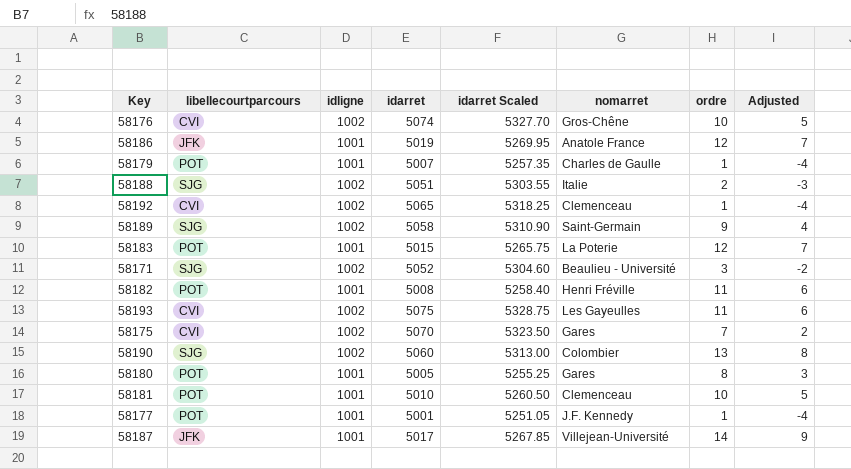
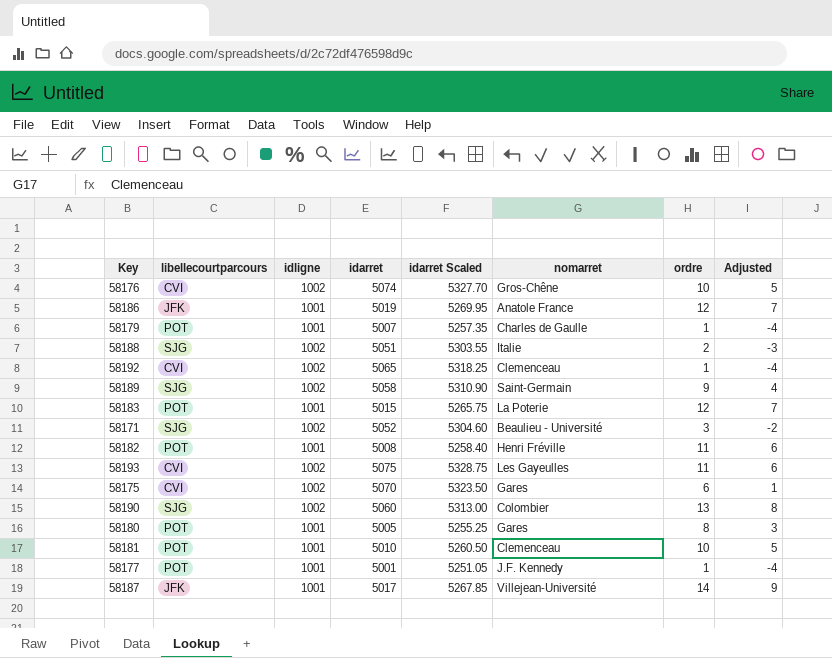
58175 | ordre: 7 -> 6
58175 | Adjusted: 2 -> 1

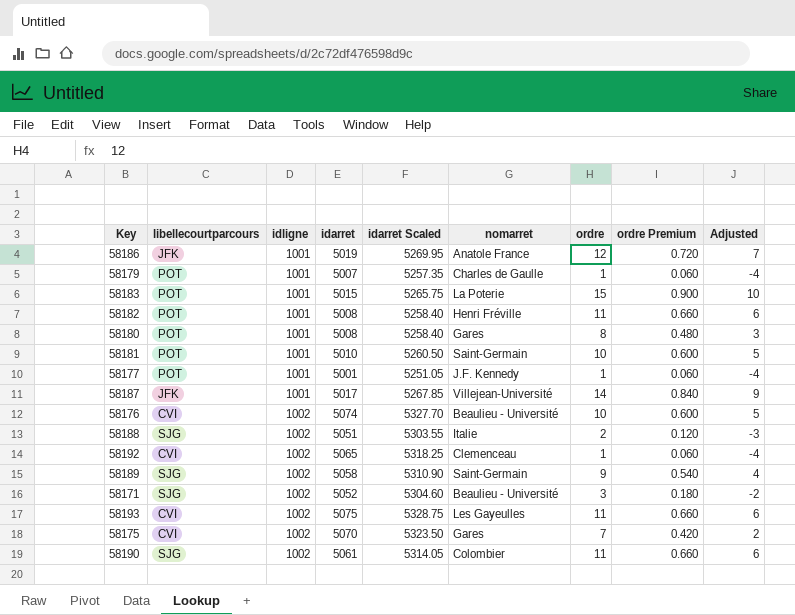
row order: none -> idligne ascending
column ordre Premium | formula: none -> [ordre] * 0.06
58183 | ordre: 12 -> 15
58183 | Adjusted: 7 -> 10
58180 | idarret: 5005 -> 5008
58180 | idarret Scaled: 5255.25 -> 5258.40
58181 | nomarret: Clemenceau -> Saint-Germain
58176 | nomarret: Gros-Chêne -> Beaulieu - Université
58175 | ordre: 6 -> 7
58175 | Adjusted: 1 -> 2
58190 | idarret: 5060 -> 5061
58190 | idarret Scaled: 5313.00 -> 5314.05
58190 | ordre: 13 -> 11
58190 | Adjusted: 8 -> 6

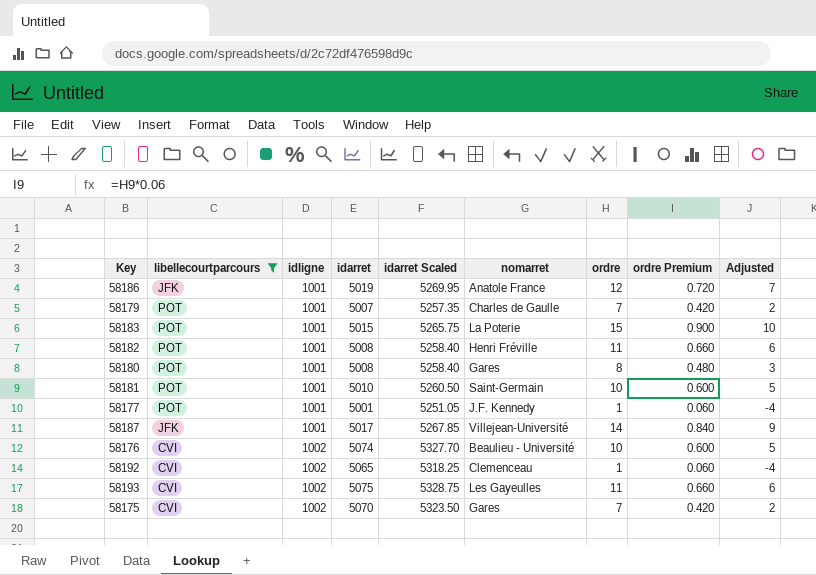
filter: none -> libellecourtparcours != SJG
58179 | ordre: 1 -> 7
58179 | ordre Premium: 0.060 -> 0.420
58179 | Adjusted: -4 -> 2

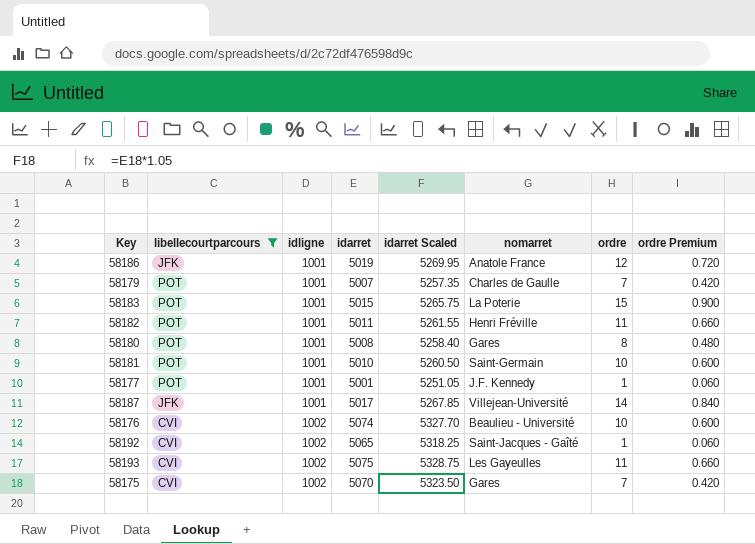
column Adjusted | formula: [ordre] - 5 -> none
58182 | idarret: 5008 -> 5011
58182 | idarret Scaled: 5258.40 -> 5261.55
58192 | nomarret: Clemenceau -> Saint-Jacques - Gaîté

